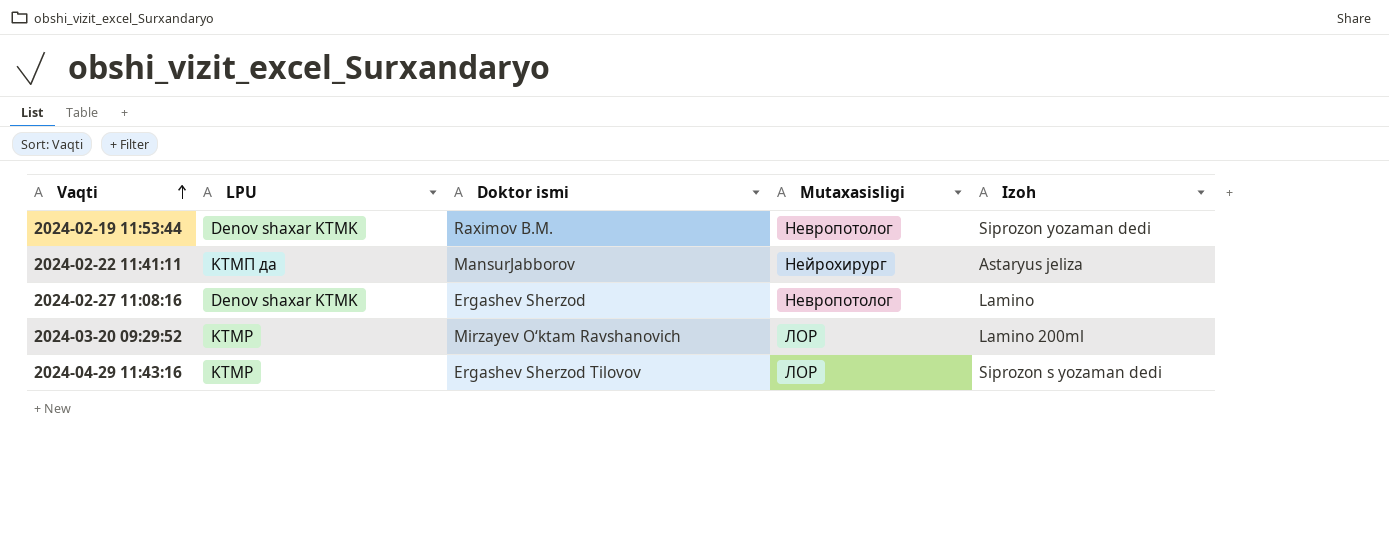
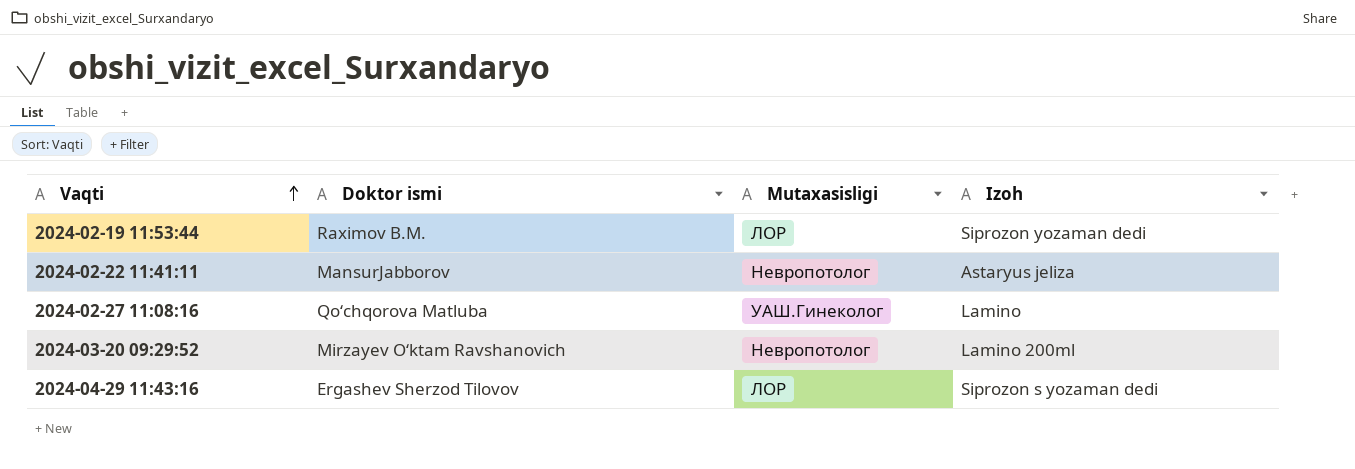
column LPU | position: 2 -> none
2024-02-19 11:53:44 | Mutaxasisligi: Невропотолог -> ЛОР
2024-02-22 11:41:11 | Mutaxasisligi: Нейрохирург -> Невропотолог
2024-02-27 11:08:16 | Doktor ismi: Ergashev Sherzod -> Qoʻchqorova Matluba
2024-02-27 11:08:16 | Mutaxasisligi: Невропотолог -> УАШ.Гинеколог
2024-03-20 09:29:52 | Mutaxasisligi: ЛОР -> Невропотолог

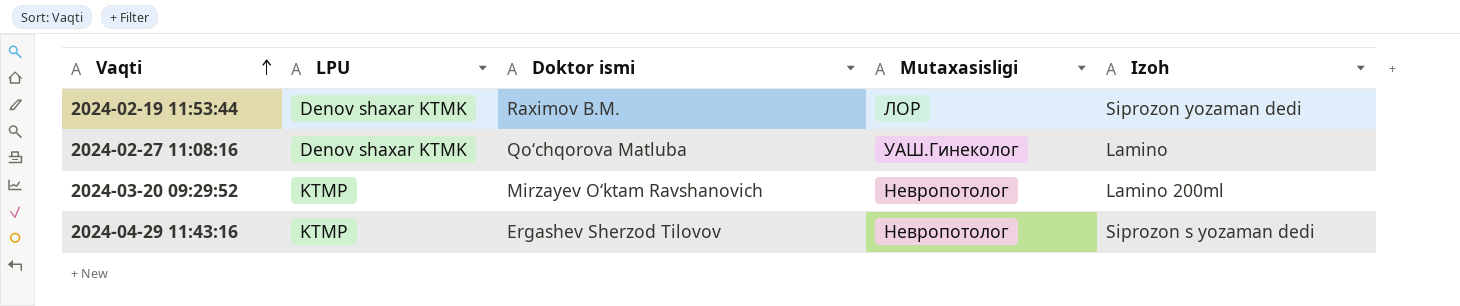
column LPU | position: none -> 2
row 2024-02-22 11:41:11: MansurJabborov | Невропотолог | Astaryus jeliza -> none
2024-04-29 11:43:16 | Mutaxasisligi: ЛОР -> Невропотолог

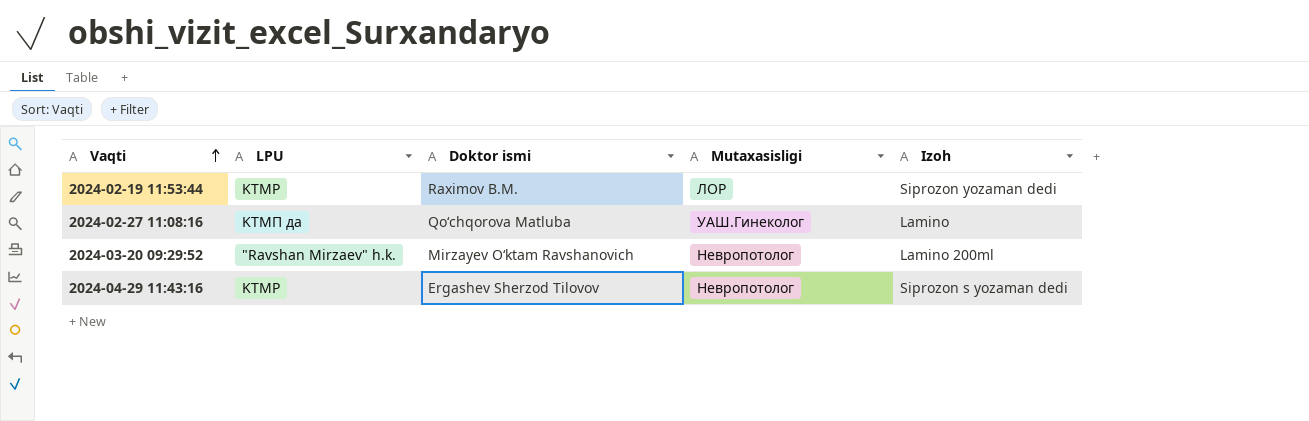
2024-02-19 11:53:44 | LPU: Denov shaxar KTMK -> KTMP
2024-02-27 11:08:16 | LPU: Denov shaxar KTMK -> KTMП да
2024-03-20 09:29:52 | LPU: KTMP -> "Ravshan Mirzaev" h.k.

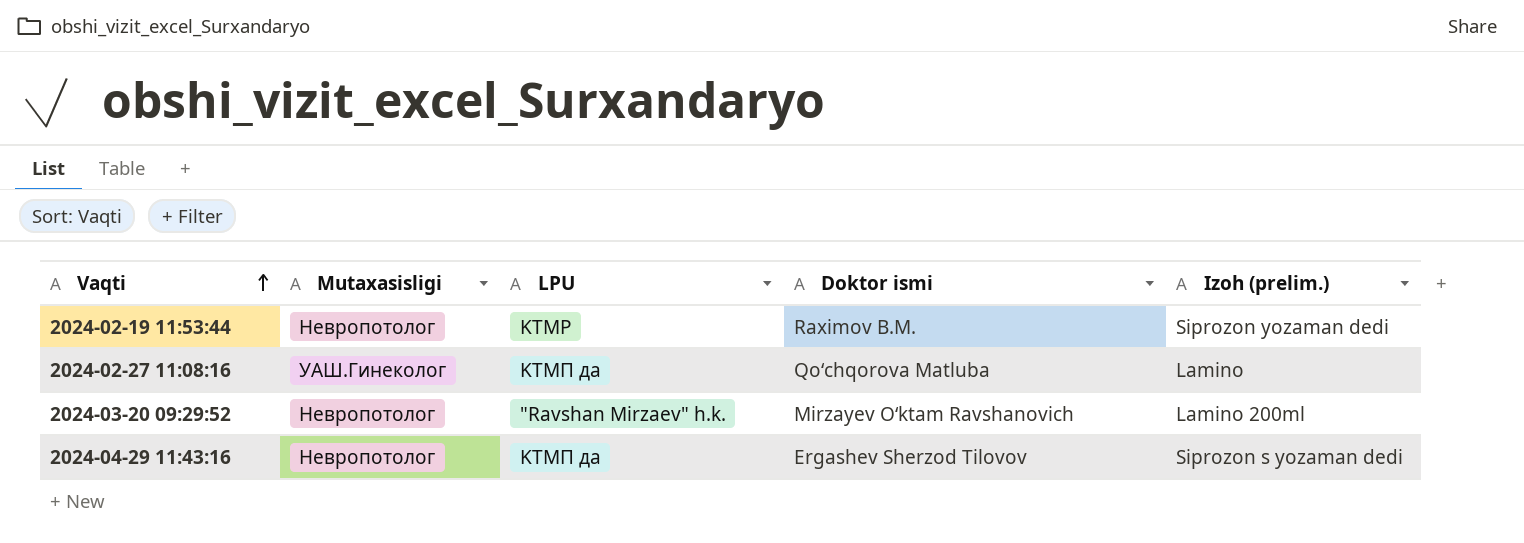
column Mutaxasisligi | position: 4 -> 2
column name: Izoh -> Izoh (prelim.)
2024-02-19 11:53:44 | Mutaxasisligi: ЛОР -> Невропотолог
2024-04-29 11:43:16 | LPU: KTMP -> KTMП да

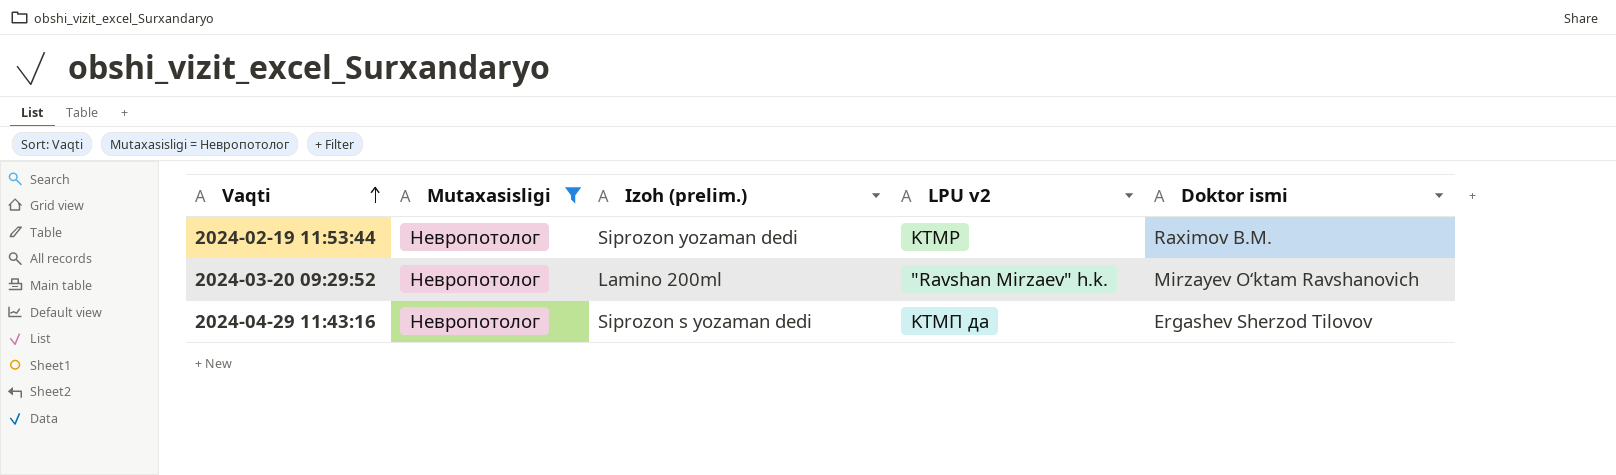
filter: none -> Mutaxasisligi = Невропотолог
column Izoh (prelim.) | position: 5 -> 3
column name: LPU -> LPU v2

